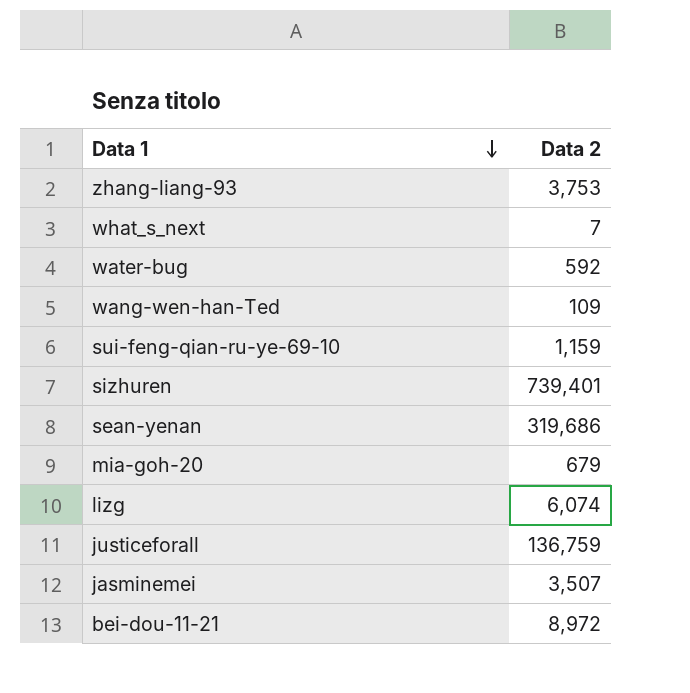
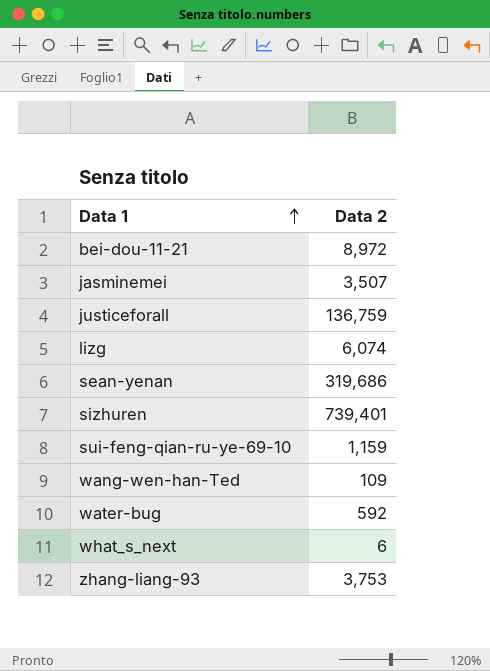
row order: Data 1 descending -> Data 1 ascending
row mia-goh-20: 679 -> none
what_s_next | Data 2: 7 -> 6

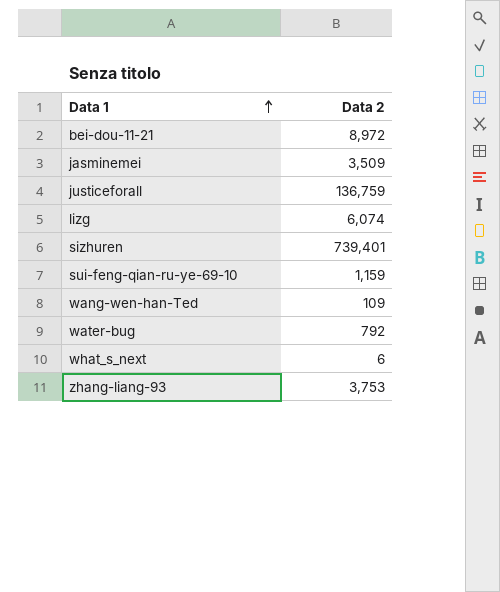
row sean-yenan: 319,686 -> none
jasminemei | Data 2: 3,507 -> 3,509
water-bug | Data 2: 592 -> 792

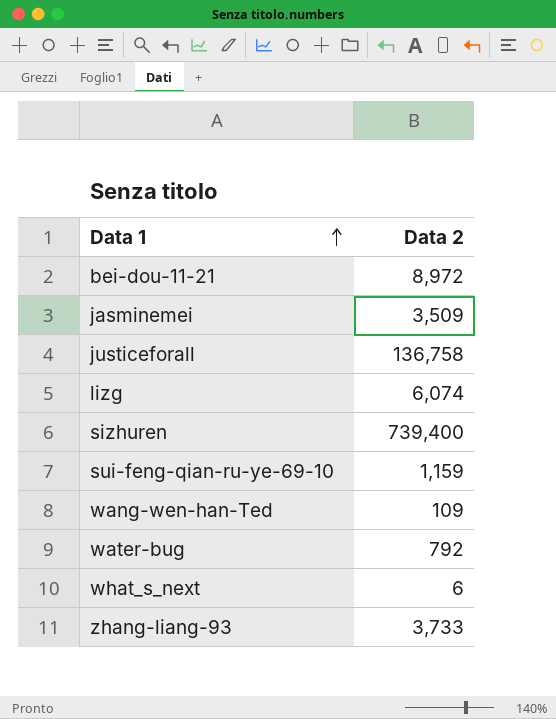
justiceforall | Data 2: 136,759 -> 136,758
sizhuren | Data 2: 739,401 -> 739,400
zhang-liang-93 | Data 2: 3,753 -> 3,733

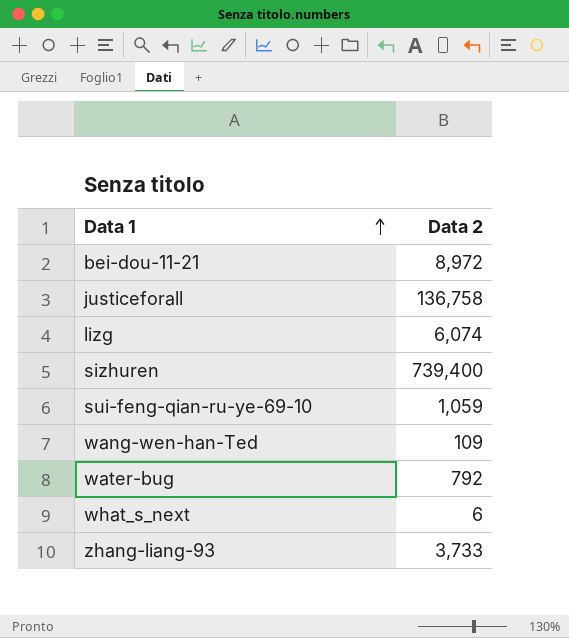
row jasminemei: 3,509 -> none
sui-feng-qian-ru-ye-69-10 | Data 2: 1,159 -> 1,059

